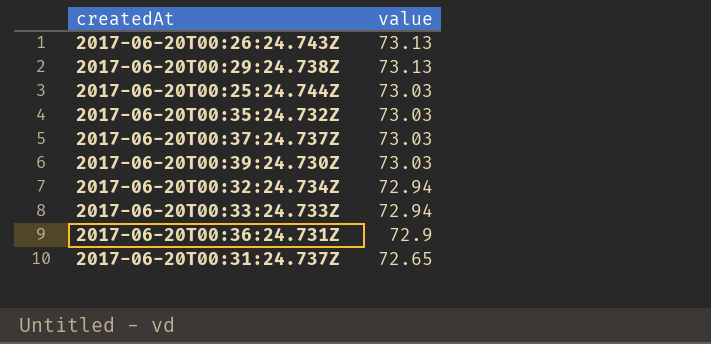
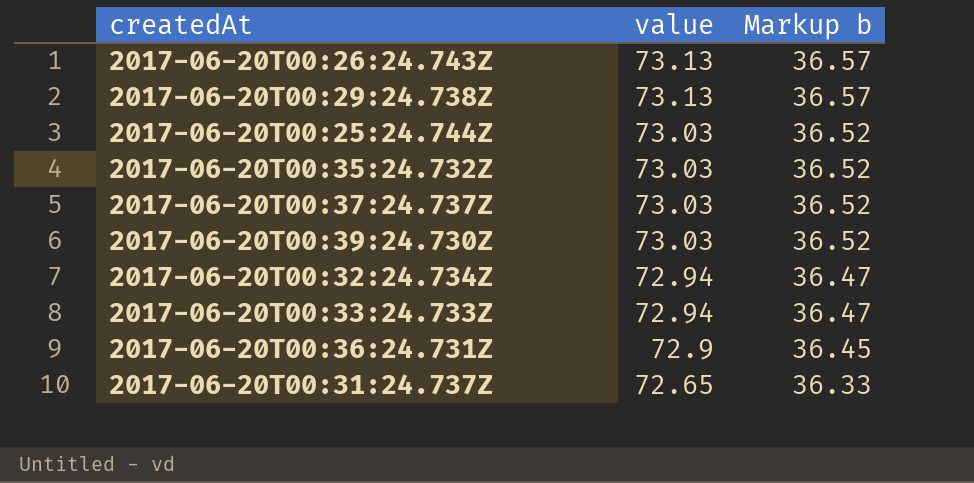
column Markup b | formula: none -> [value] * 0.5

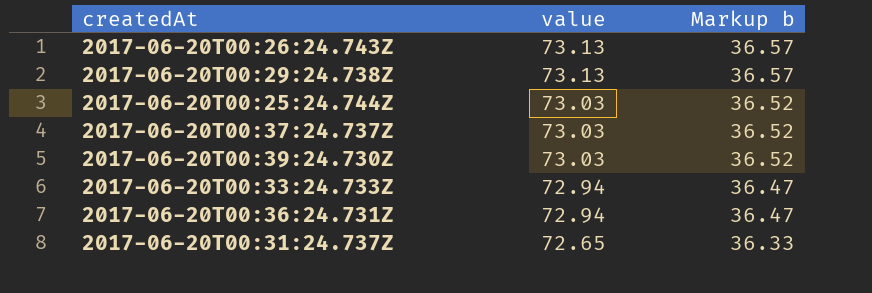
row 2017-06-20T00:35:24.732Z: 73.03 | 36.52 -> none
row 2017-06-20T00:32:24.734Z: 72.94 | 36.47 -> none
2017-06-20T00:36:24.731Z | value: 72.9 -> 72.94
2017-06-20T00:36:24.731Z | Markup b: 36.45 -> 36.47

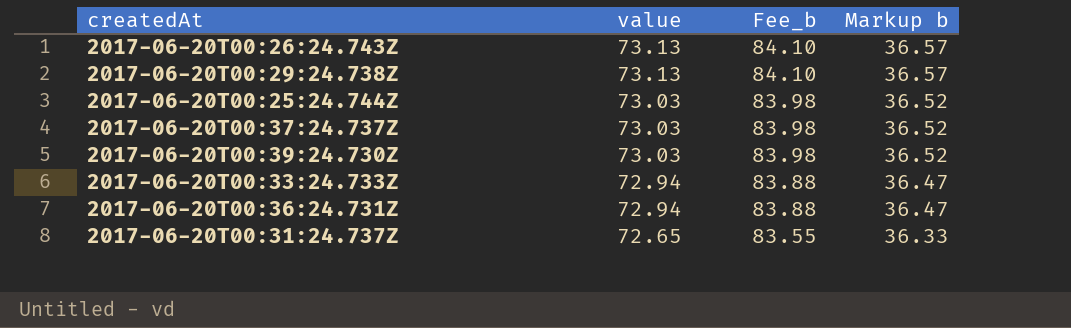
column Fee_b | formula: none -> [value] * 1.15

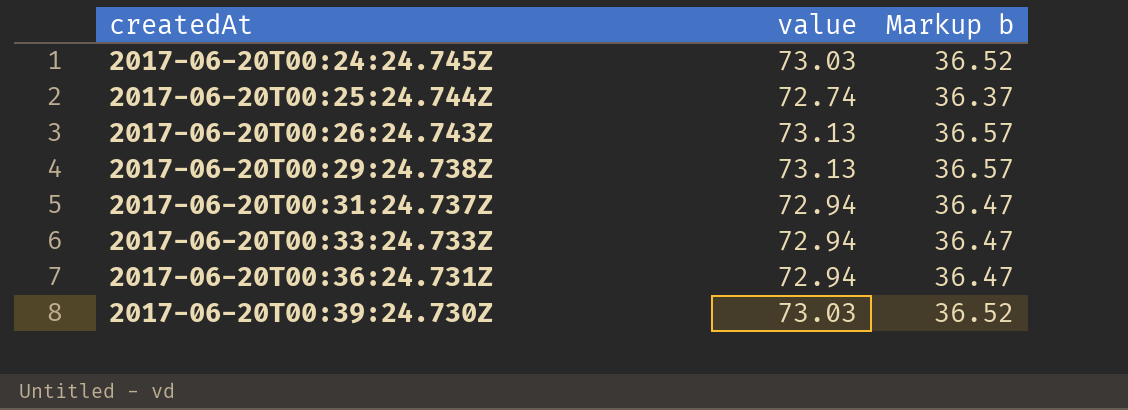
row order: value descending -> createdAt ascending
column Fee_b | formula: [value] * 1.15 -> none
row 2017-06-20T00:37:24.737Z: 73.03 | 83.98 | 36.52 -> none
row 2017-06-20T00:24:24.745Z: none -> 73.03 | 36.52
2017-06-20T00:25:24.744Z | value: 73.03 -> 72.74
2017-06-20T00:25:24.744Z | Markup b: 36.52 -> 36.37
2017-06-20T00:31:24.737Z | value: 72.65 -> 72.94
2017-06-20T00:31:24.737Z | Markup b: 36.33 -> 36.47

